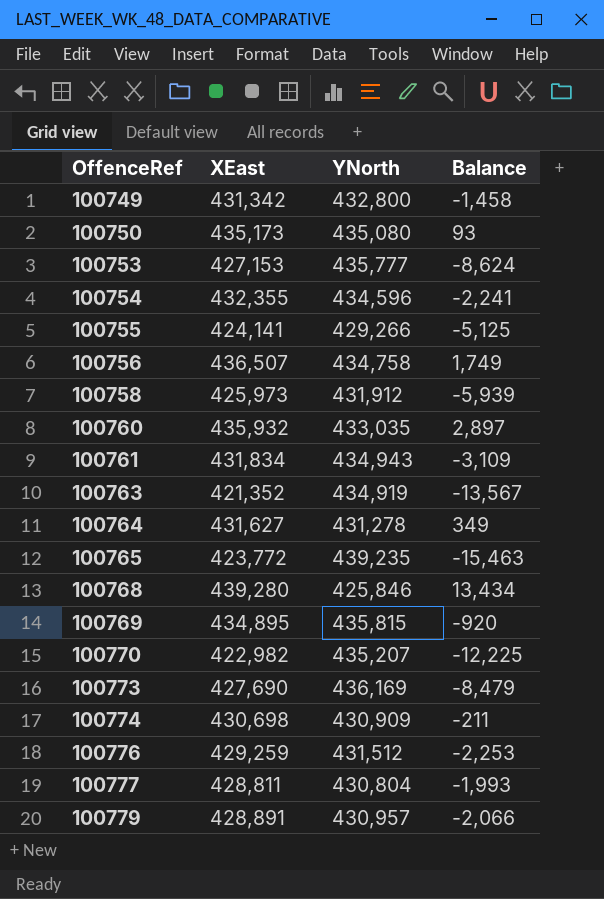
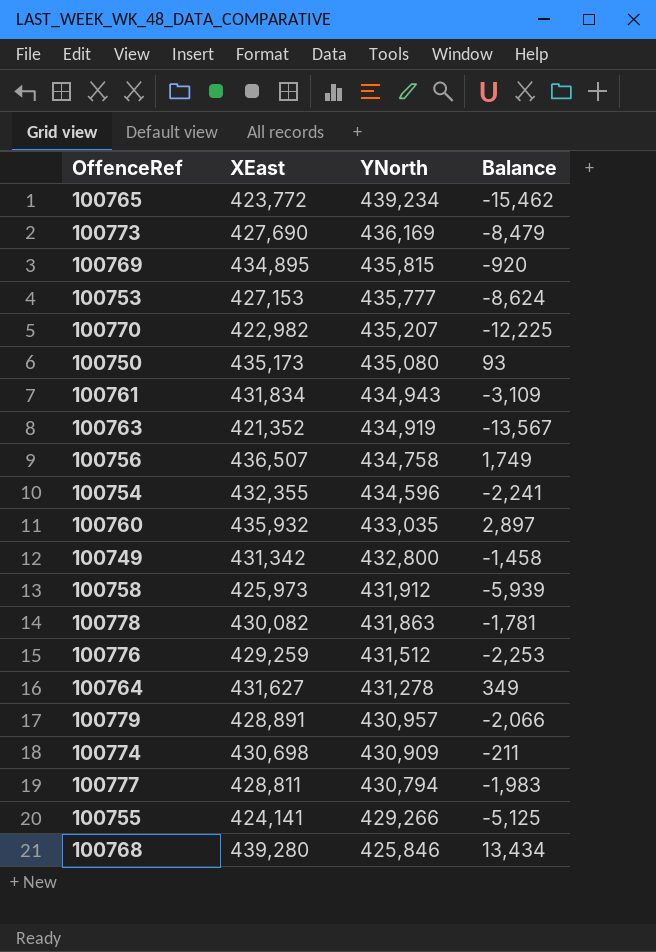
row order: OffenceRef ascending -> YNorth descending
100765 | YNorth: 439,235 -> 439,234
100765 | Balance: -15,463 -> -15,462
row 100778: none -> 430,082 | 431,863 | -1,781
100777 | YNorth: 430,804 -> 430,794
100777 | Balance: -1,993 -> -1,983

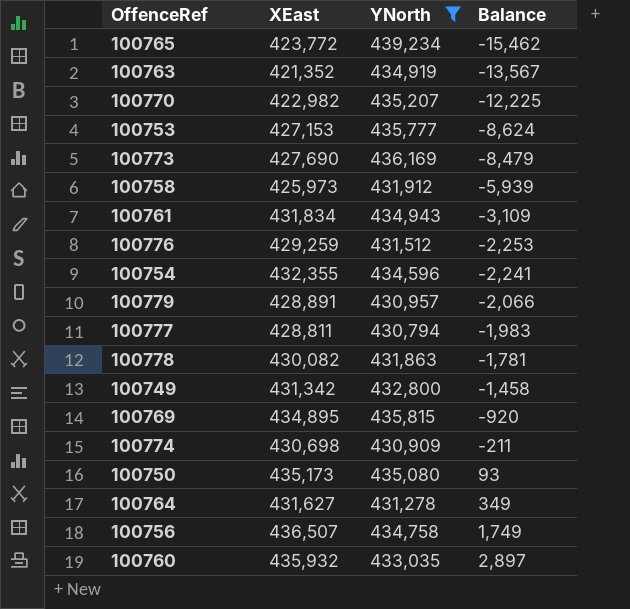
filter: none -> YNorth >= 430,794
row order: YNorth descending -> Balance ascending

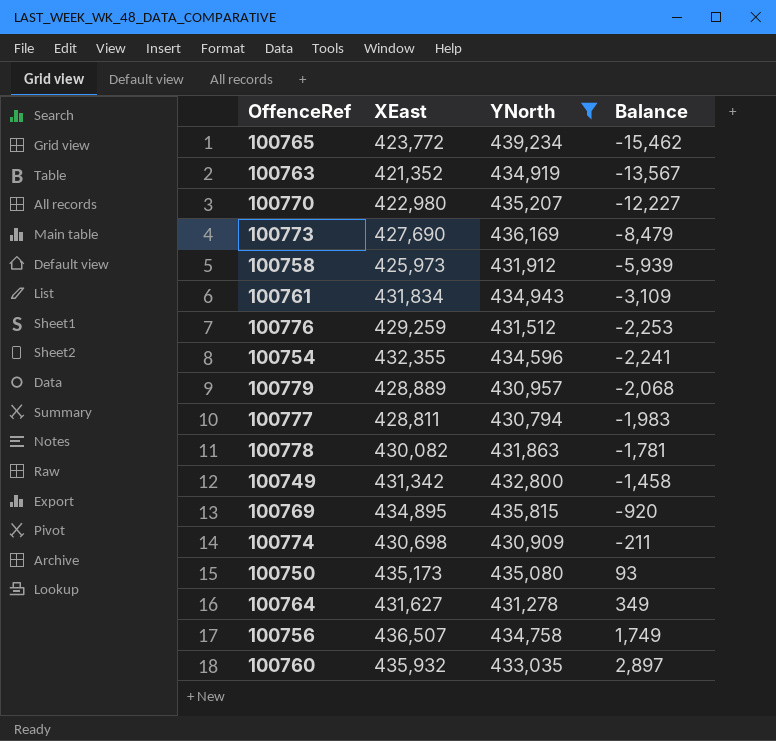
row 100753: 427,153 | 435,777 | -8,624 -> none
100770 | XEast: 422,982 -> 422,980
100770 | Balance: -12,225 -> -12,227
100779 | XEast: 428,891 -> 428,889
100779 | Balance: -2,066 -> -2,068

